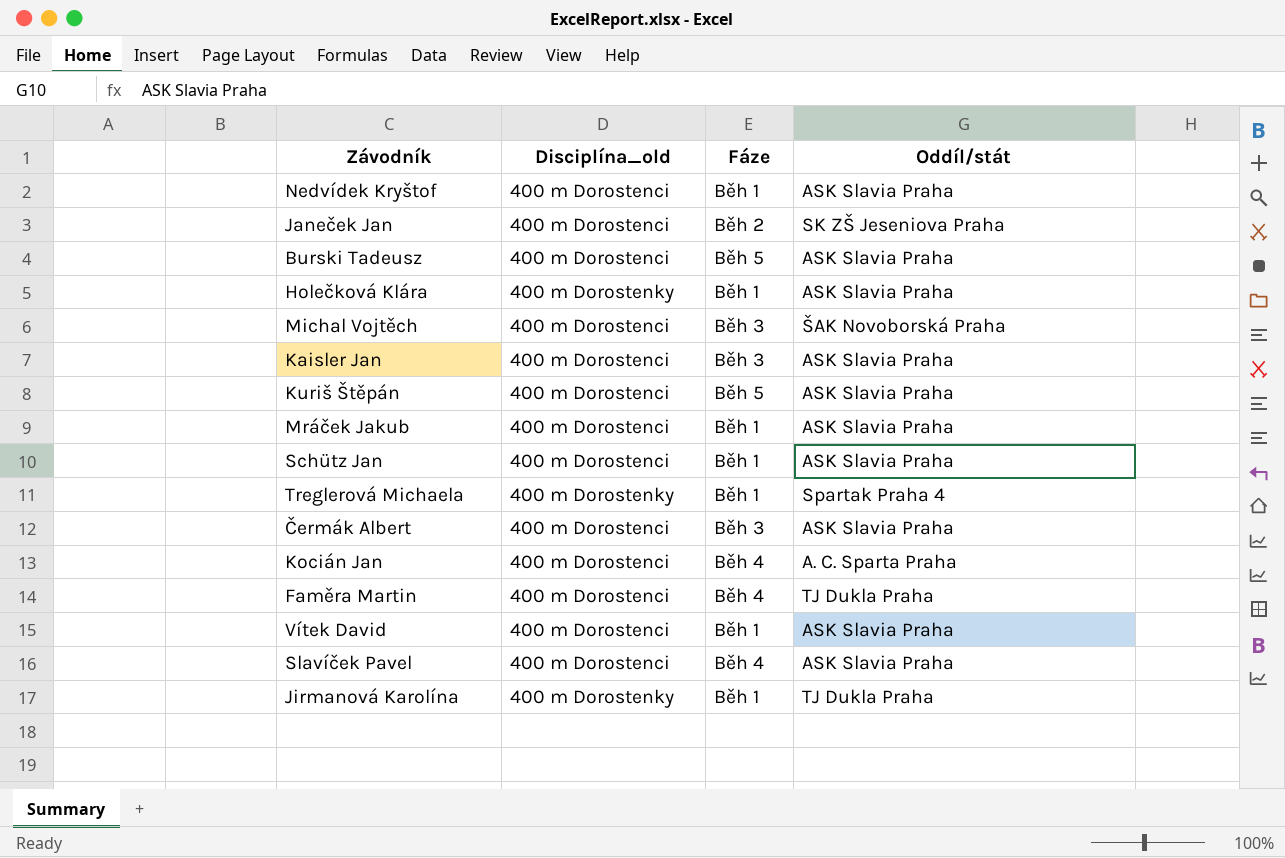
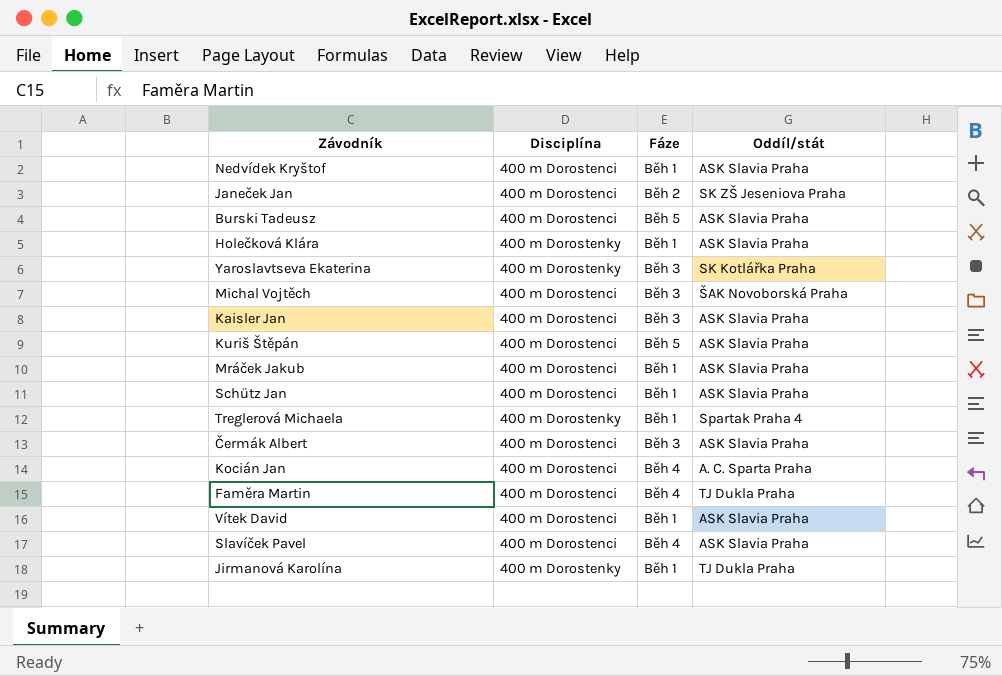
column name: Disciplína_old -> Disciplína
row Yaroslavtseva Ekaterina: none -> 400 m Dorostenky | Běh 3 | SK Kotlářka Praha

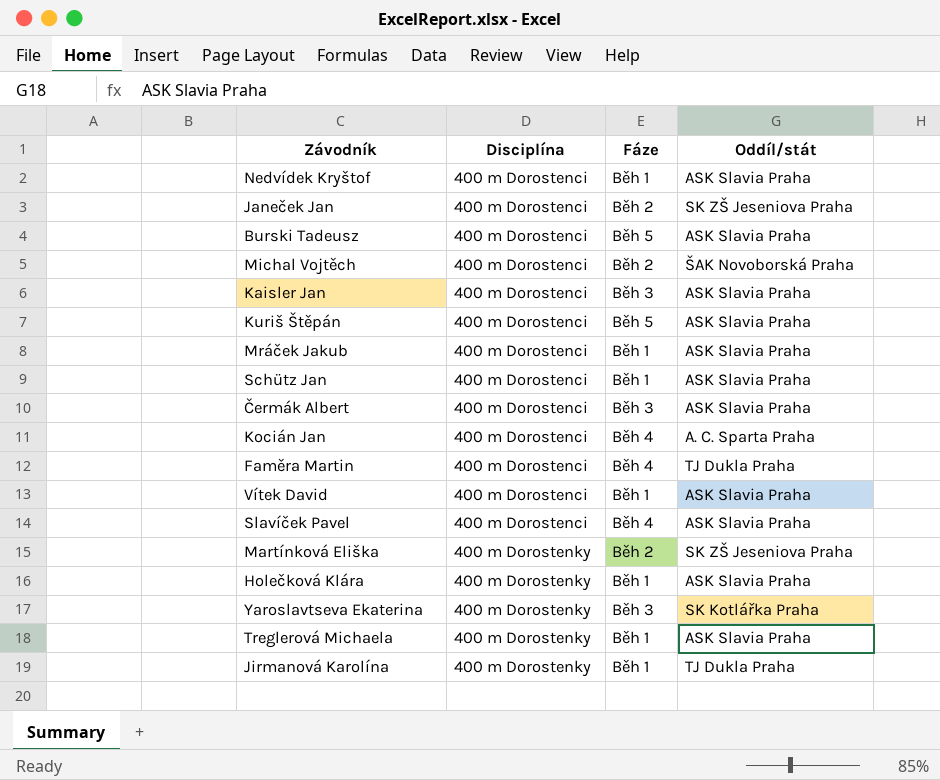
row order: none -> Disciplína ascending
Michal Vojtěch | Fáze: Běh 3 -> Běh 2
row Martínková Eliška: none -> 400 m Dorostenky | Běh 2 | SK ZŠ Jeseniova Praha
Treglerová Michaela | Oddíl/stát: Spartak Praha 4 -> ASK Slavia Praha

